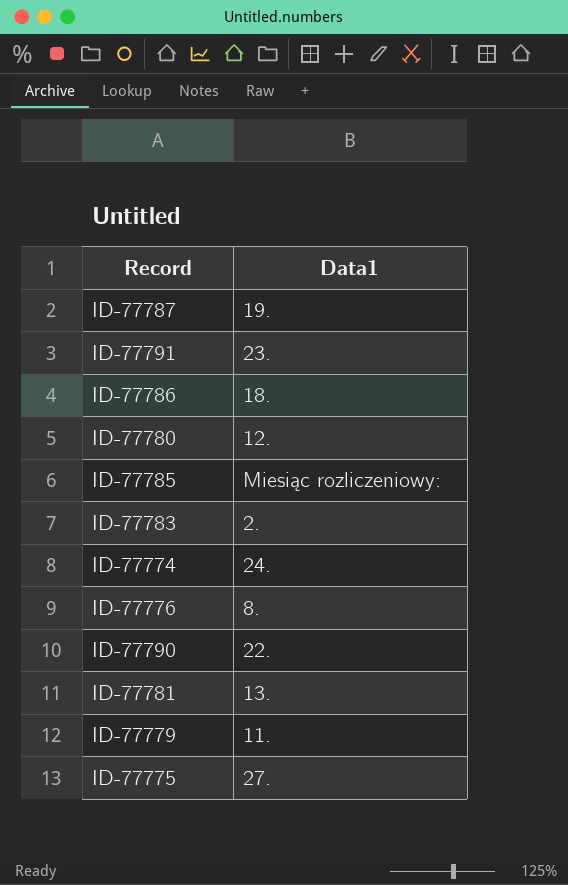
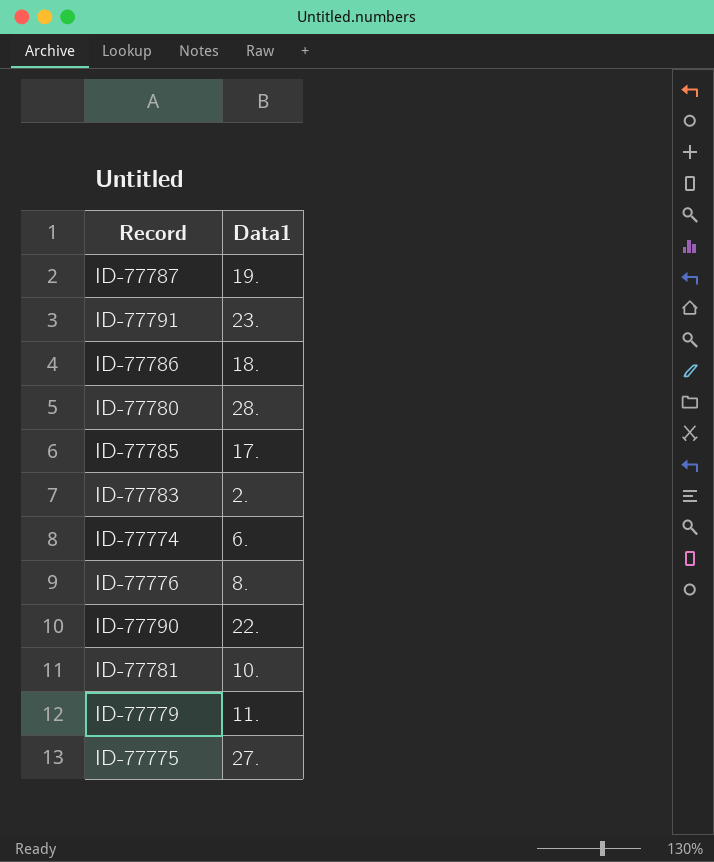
ID-77780 | Data1: 12. -> 28.
ID-77785 | Data1: Miesiąc rozliczeniowy: -> 17.
ID-77774 | Data1: 24. -> 6.
ID-77781 | Data1: 13. -> 10.

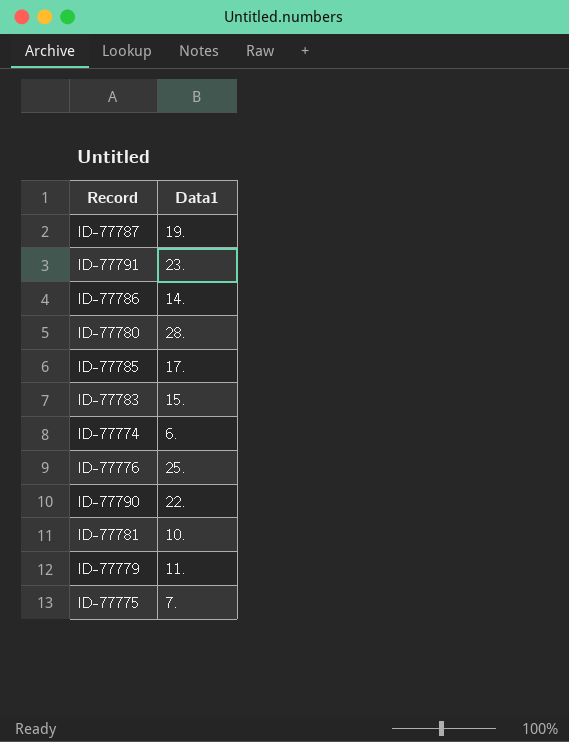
ID-77786 | Data1: 18. -> 14.
ID-77783 | Data1: 2. -> 15.
ID-77776 | Data1: 8. -> 25.
ID-77775 | Data1: 27. -> 7.

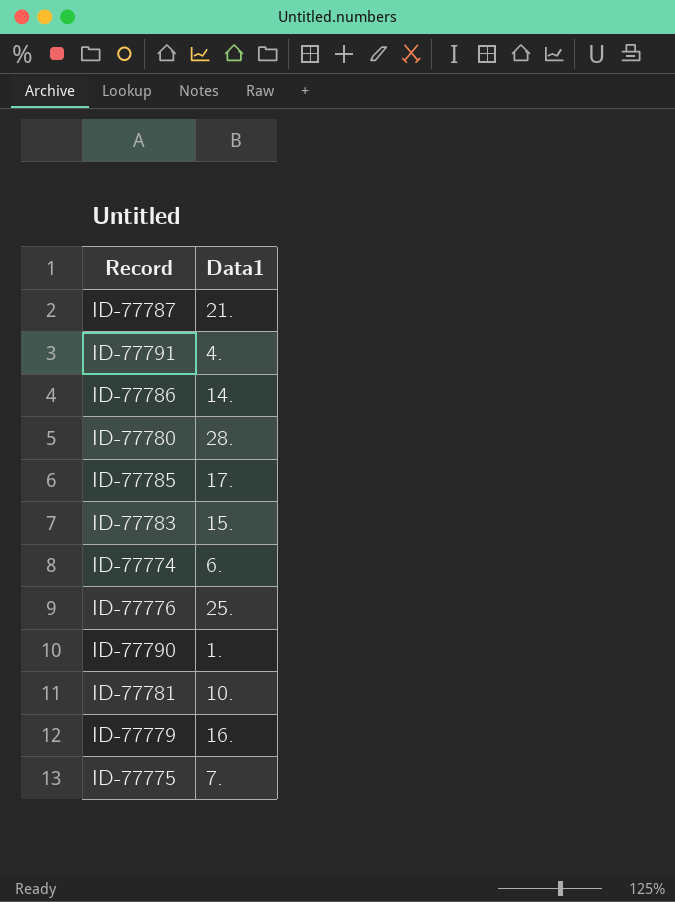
ID-77787 | Data1: 19. -> 21.
ID-77791 | Data1: 23. -> 4.
ID-77790 | Data1: 22. -> 1.
ID-77779 | Data1: 11. -> 16.

